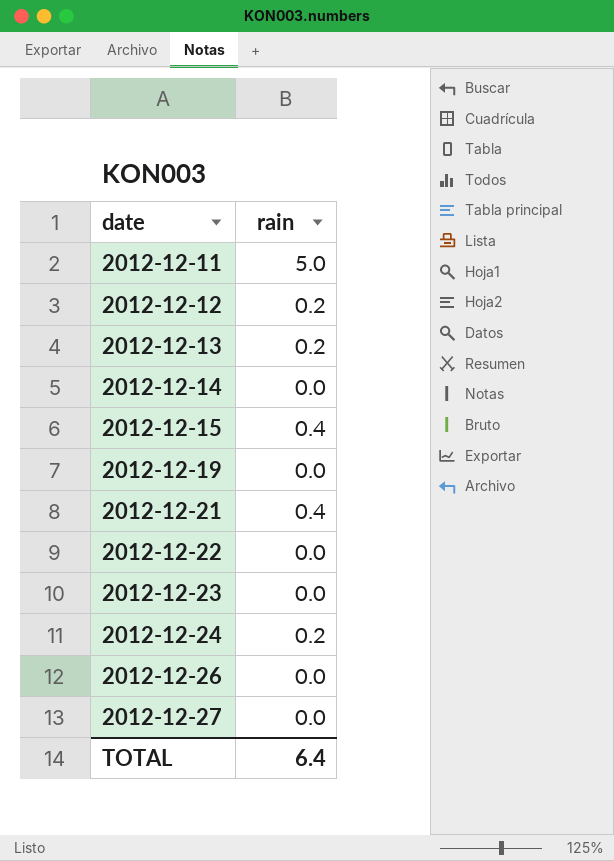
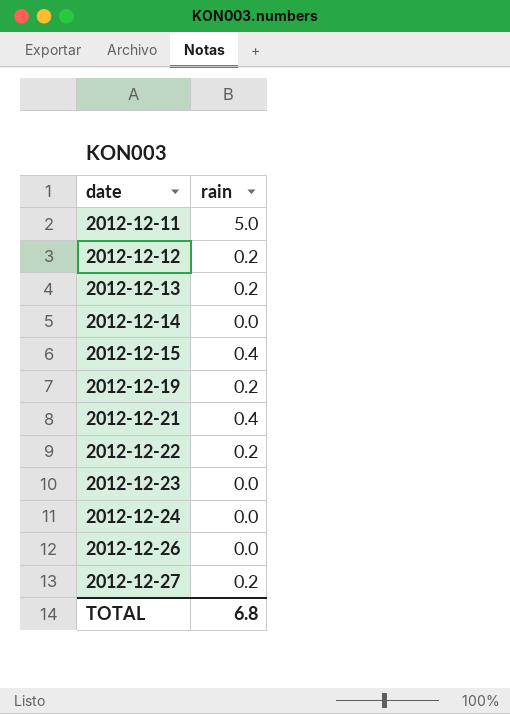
2012-12-19 | rain: 0.0 -> 0.2
2012-12-22 | rain: 0.0 -> 0.2
2012-12-24 | rain: 0.2 -> 0.0
2012-12-27 | rain: 0.0 -> 0.2
TOTAL | rain: 6.4 -> 6.8

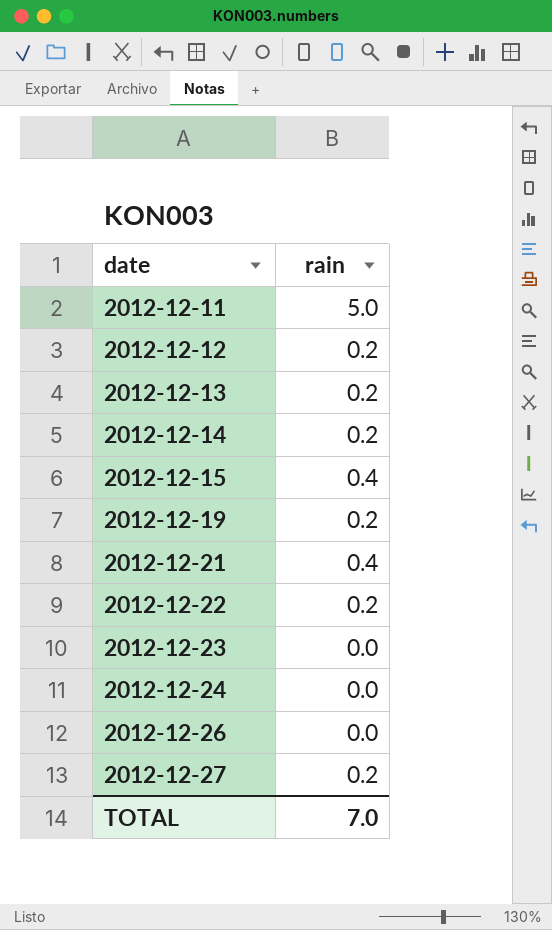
2012-12-14 | rain: 0.0 -> 0.2
TOTAL | rain: 6.8 -> 7.0

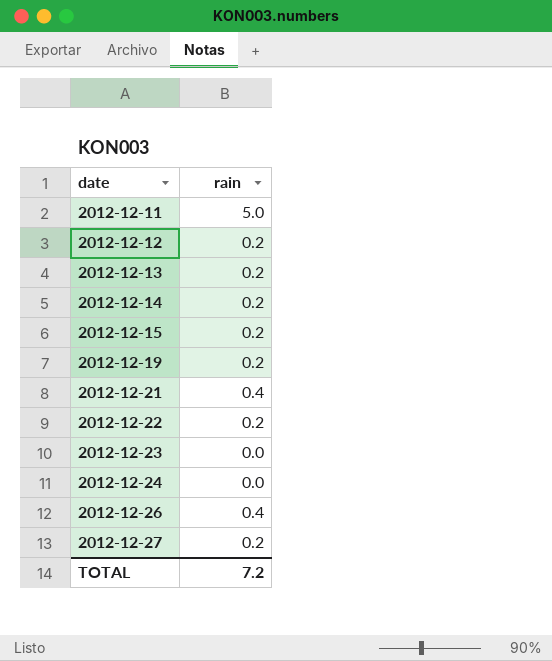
2012-12-15 | rain: 0.4 -> 0.2
2012-12-26 | rain: 0.0 -> 0.4
TOTAL | rain: 7.0 -> 7.2

